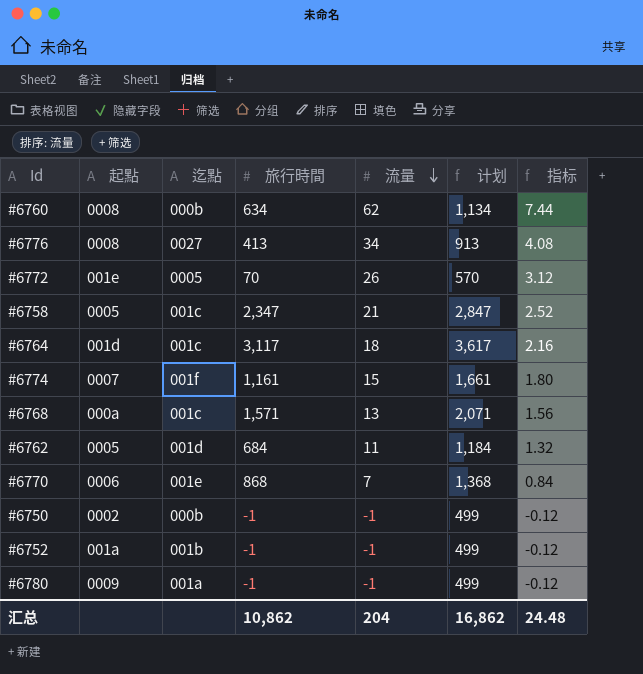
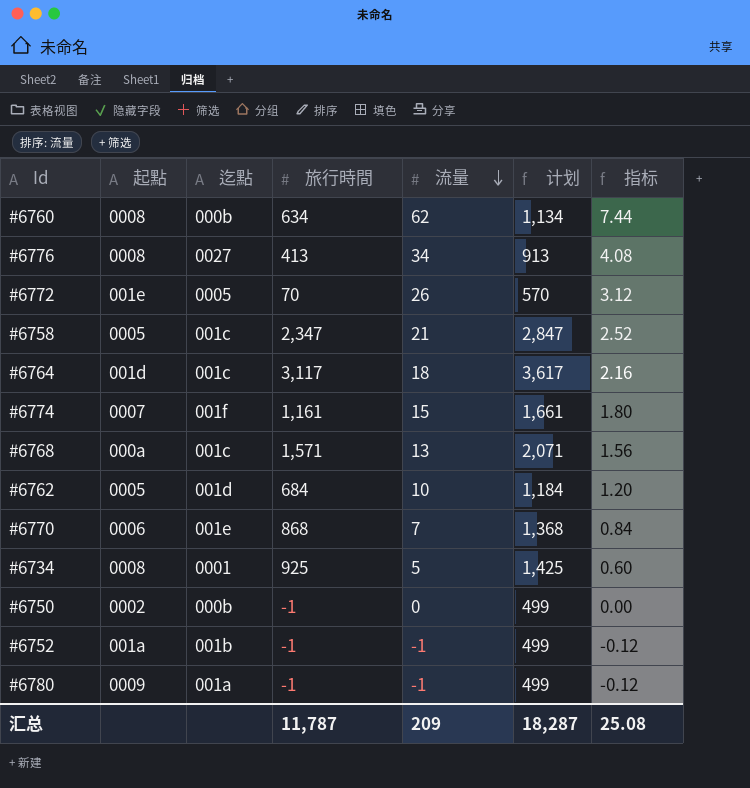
#6762 | 流量: 11 -> 10
#6762 | 指标: 1.32 -> 1.20
row #6734: none -> 0008 | 0001 | 925 | 5 | 1,425 | 0.60
#6750 | 流量: -1 -> 0
#6750 | 指标: -0.12 -> 0.00
汇总 | 旅行時間: 10,862 -> 11,787
汇总 | 流量: 204 -> 209
汇总 | 计划: 16,862 -> 18,287
汇总 | 指标: 24.48 -> 25.08

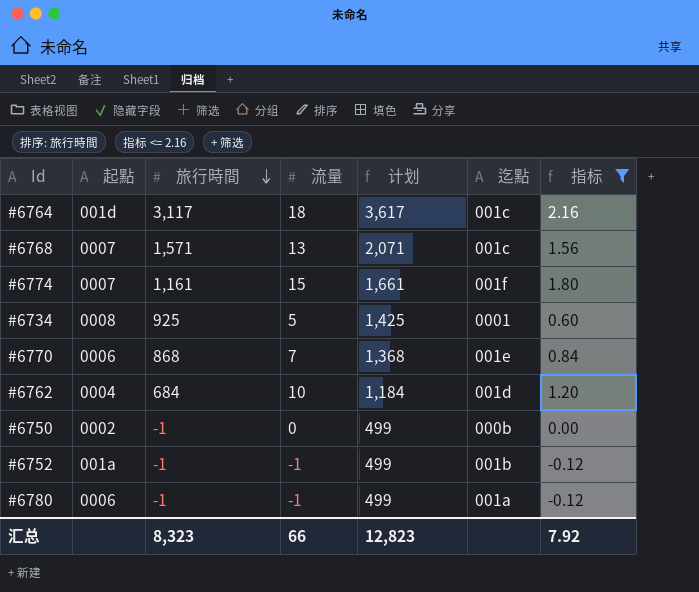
filter: none -> 指标 <= 2.16
row order: 流量 descending -> 旅行時間 descending
column 迄點 | position: 3 -> 6
#6768 | 起點: 000a -> 0007
#6762 | 起點: 0005 -> 0004
#6780 | 起點: 0009 -> 0006
汇总 | 旅行時間: 11,787 -> 8,323
汇总 | 流量: 209 -> 66
汇总 | 计划: 18,287 -> 12,823
汇总 | 指标: 25.08 -> 7.92

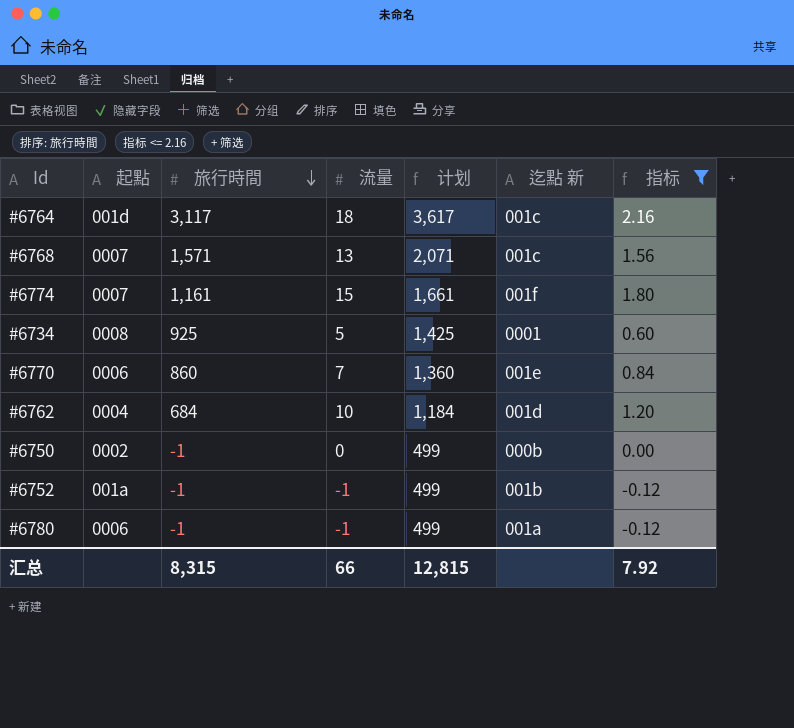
column name: 迄點 -> 迄點 新
#6770 | 旅行時間: 868 -> 860
#6770 | 计划: 1,368 -> 1,360
汇总 | 旅行時間: 8,323 -> 8,315
汇总 | 计划: 12,823 -> 12,815

